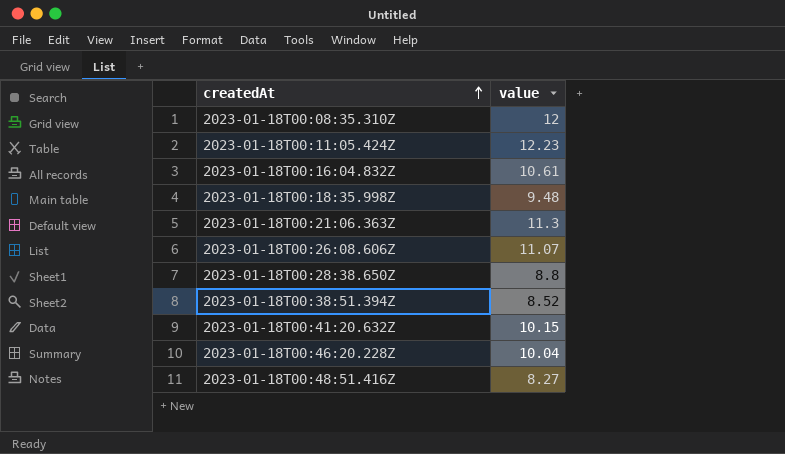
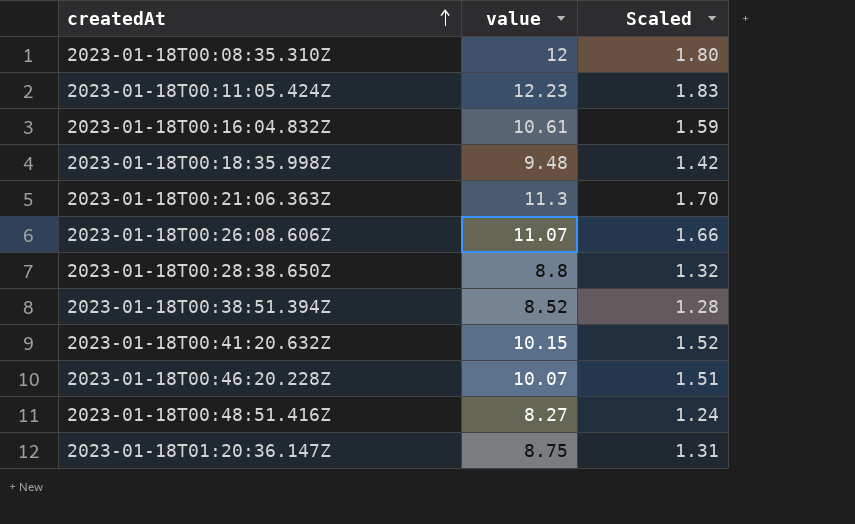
column Scaled | formula: none -> [value] * 0.15
2023-01-18T00:46:20.228Z | value: 10.04 -> 10.07
row 2023-01-18T01:20:36.147Z: none -> 8.75 | 1.31

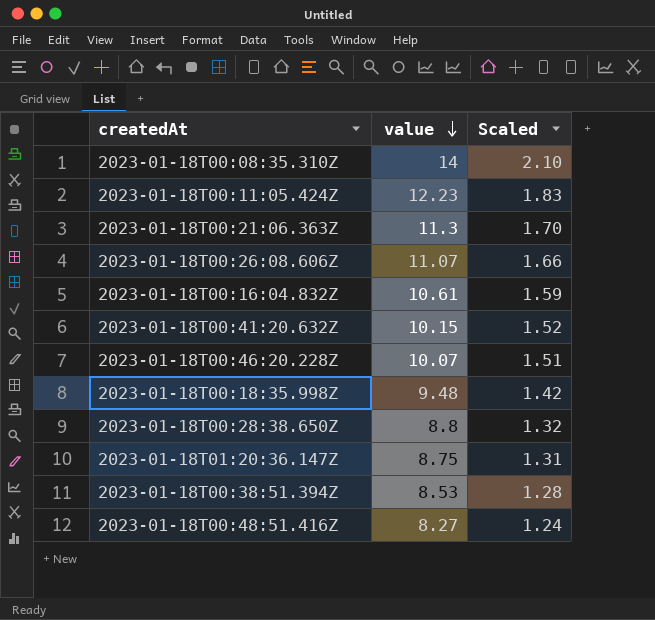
row order: createdAt ascending -> value descending
2023-01-18T00:08:35.310Z | value: 12 -> 14
2023-01-18T00:08:35.310Z | Scaled: 1.80 -> 2.10
2023-01-18T00:38:51.394Z | value: 8.52 -> 8.53

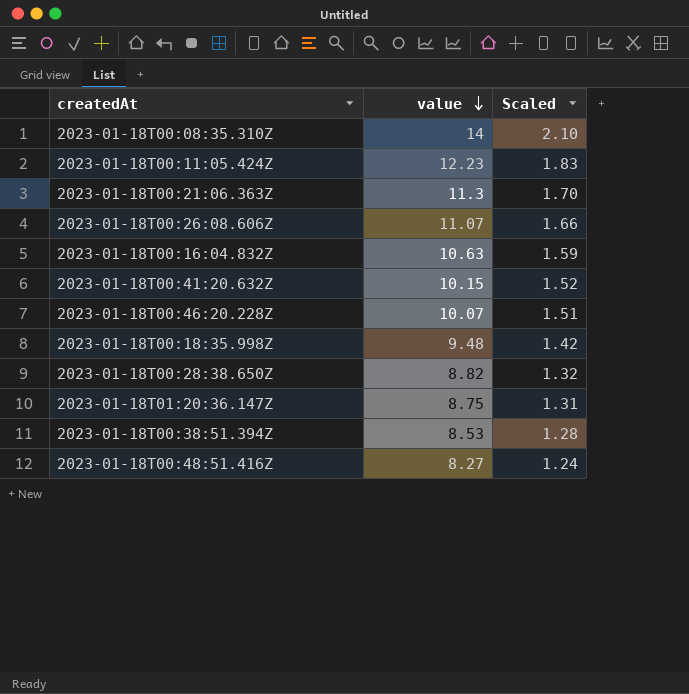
2023-01-18T00:16:04.832Z | value: 10.61 -> 10.63
2023-01-18T00:28:38.650Z | value: 8.8 -> 8.82

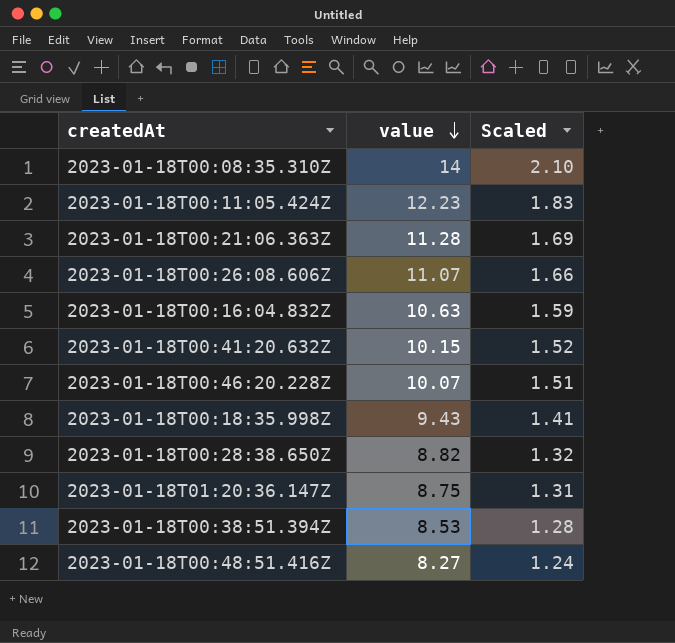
2023-01-18T00:21:06.363Z | value: 11.3 -> 11.28
2023-01-18T00:21:06.363Z | Scaled: 1.70 -> 1.69
2023-01-18T00:18:35.998Z | value: 9.48 -> 9.43
2023-01-18T00:18:35.998Z | Scaled: 1.42 -> 1.41

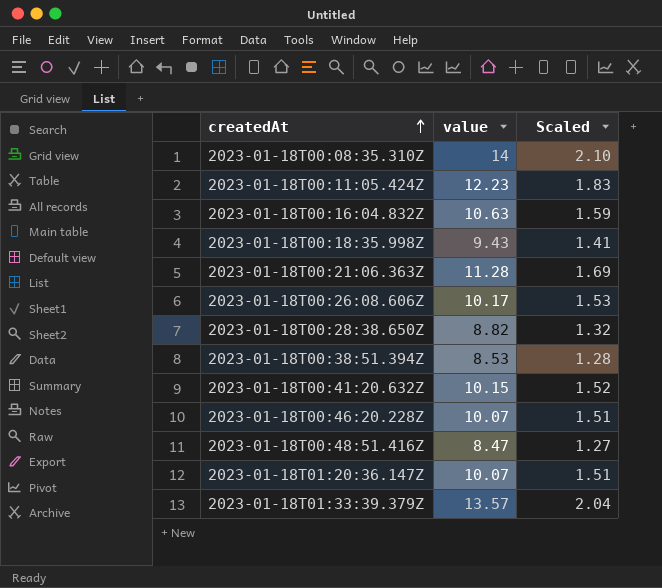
row order: value descending -> createdAt ascending
2023-01-18T00:26:08.606Z | value: 11.07 -> 10.17
2023-01-18T00:26:08.606Z | Scaled: 1.66 -> 1.53
2023-01-18T00:48:51.416Z | value: 8.27 -> 8.47
2023-01-18T00:48:51.416Z | Scaled: 1.24 -> 1.27
2023-01-18T01:20:36.147Z | value: 8.75 -> 10.07
2023-01-18T01:20:36.147Z | Scaled: 1.31 -> 1.51
row 2023-01-18T01:33:39.379Z: none -> 13.57 | 2.04

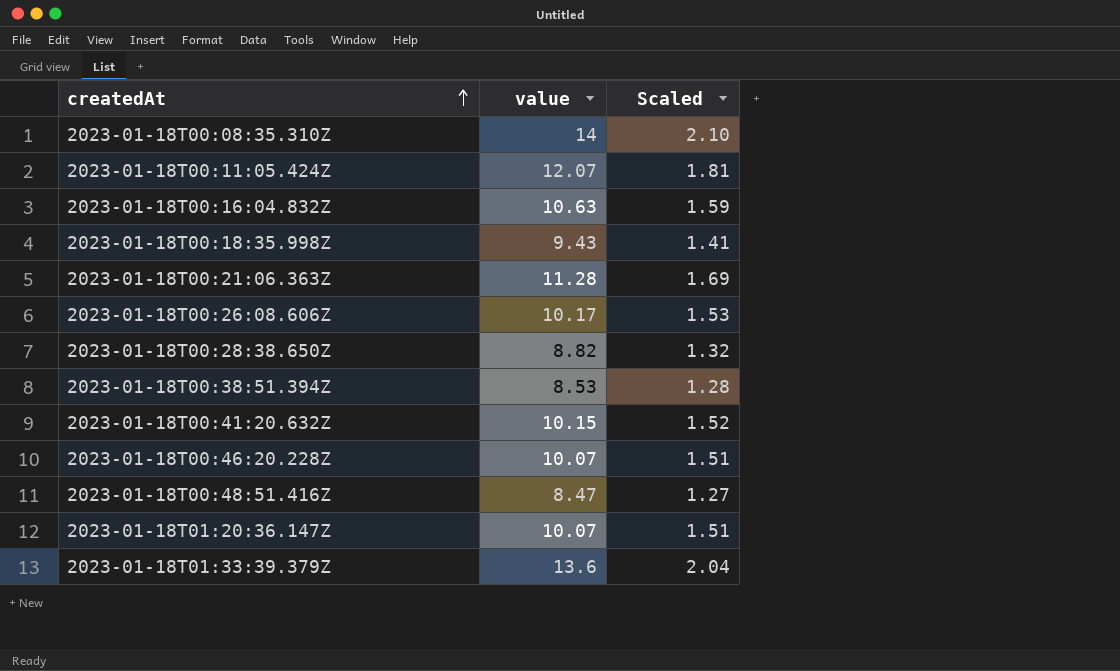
2023-01-18T00:11:05.424Z | value: 12.23 -> 12.07
2023-01-18T00:11:05.424Z | Scaled: 1.83 -> 1.81
2023-01-18T01:33:39.379Z | value: 13.57 -> 13.6

